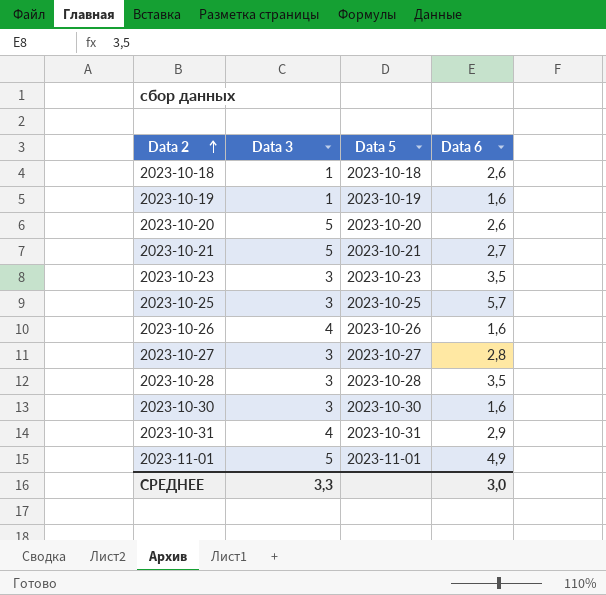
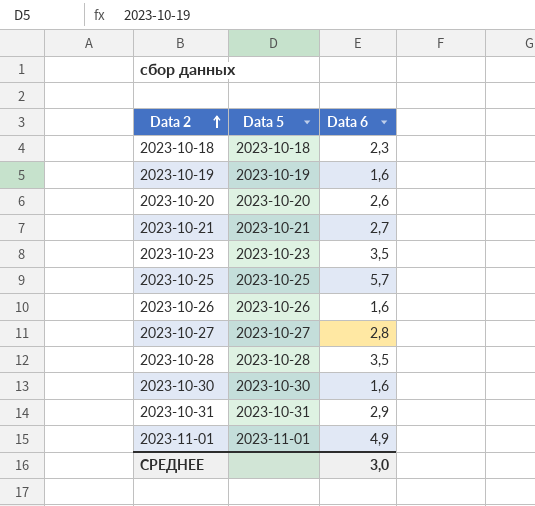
column Data 3 | position: 2 -> none
2023-10-18 | Data 6: 2,6 -> 2,3

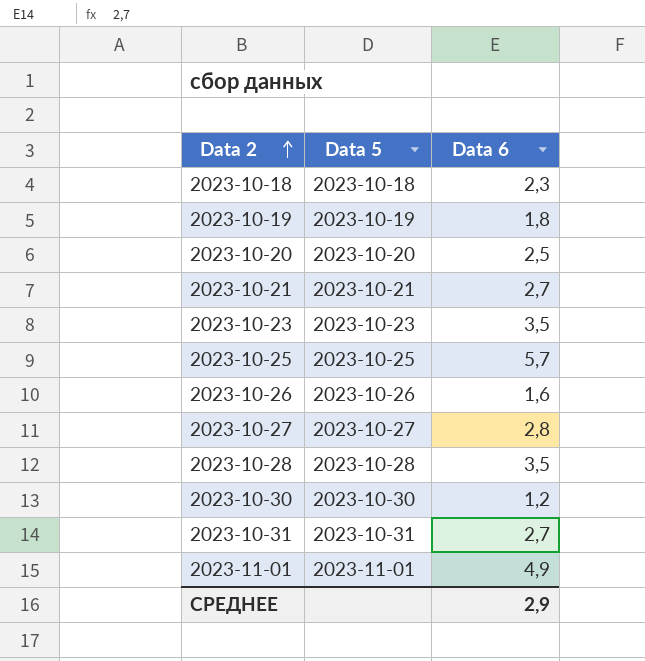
2023-10-19 | Data 6: 1,6 -> 1,8
2023-10-20 | Data 6: 2,6 -> 2,5
2023-10-30 | Data 6: 1,6 -> 1,2
2023-10-31 | Data 6: 2,9 -> 2,7
СРЕДНЕЕ | Data 6: 3,0 -> 2,9

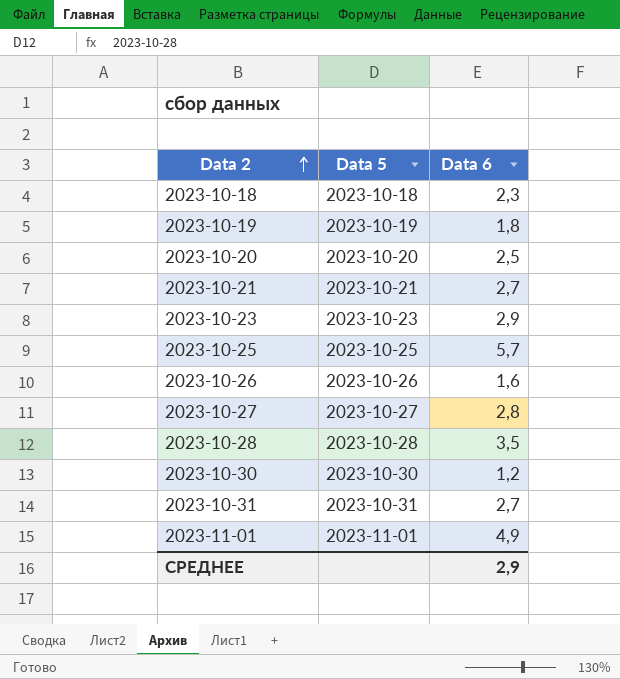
2023-10-23 | Data 6: 3,5 -> 2,9

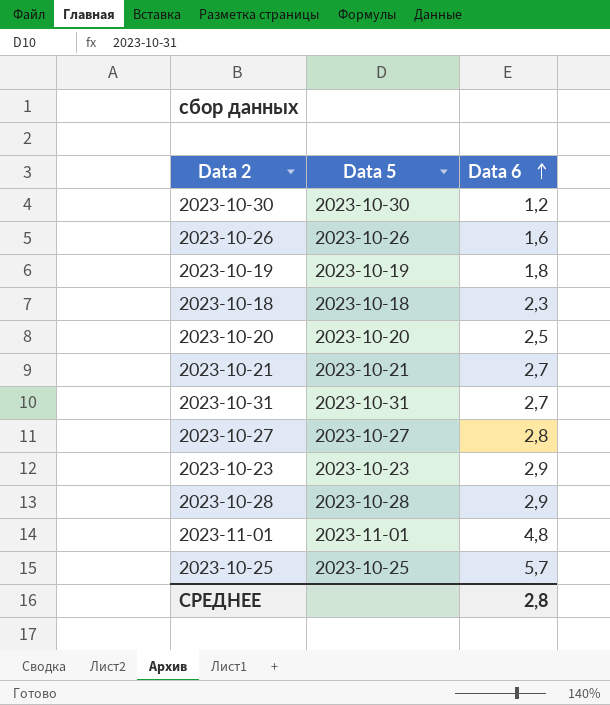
row order: Data 2 ascending -> Data 6 ascending
2023-10-28 | Data 6: 3,5 -> 2,9
2023-11-01 | Data 6: 4,9 -> 4,8
СРЕДНЕЕ | Data 6: 2,9 -> 2,8

